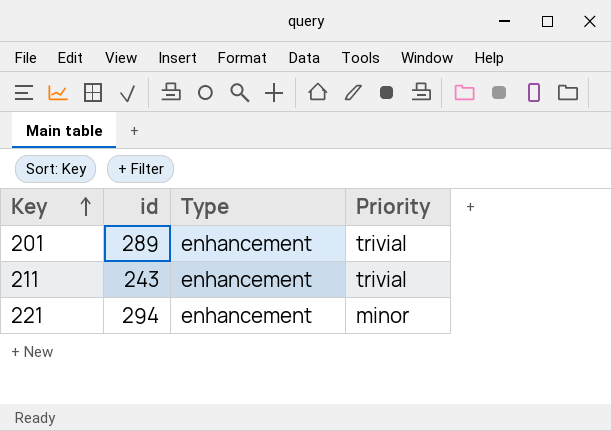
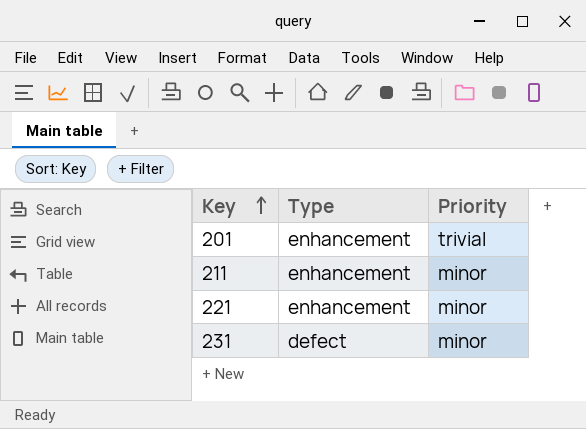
column id | position: 2 -> none
211 | Priority: trivial -> minor
row 231: none -> defect | minor

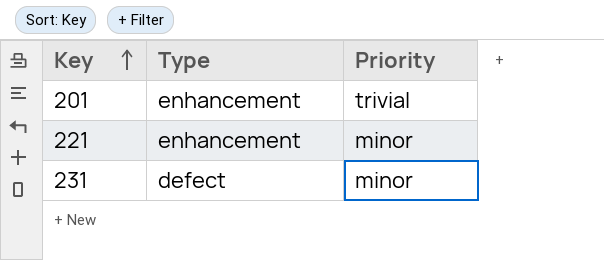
row 211: enhancement | minor -> none

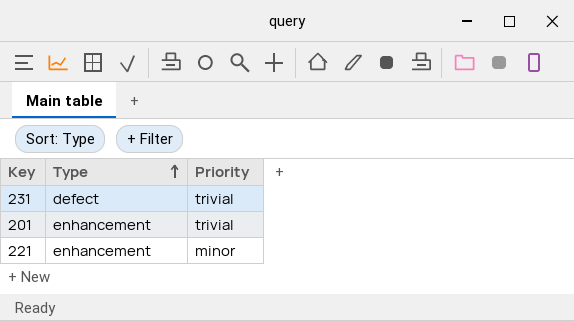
row order: Key ascending -> Type ascending
231 | Priority: minor -> trivial

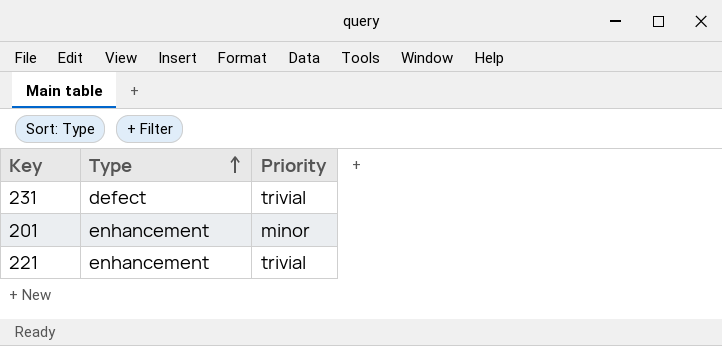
201 | Priority: trivial -> minor
221 | Priority: minor -> trivial

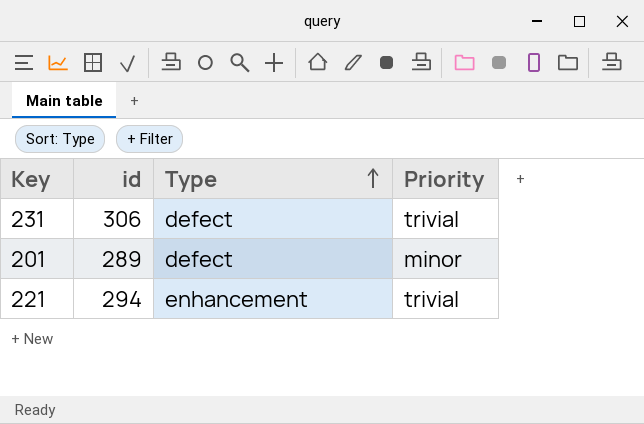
column id | position: none -> 2
201 | Type: enhancement -> defect

